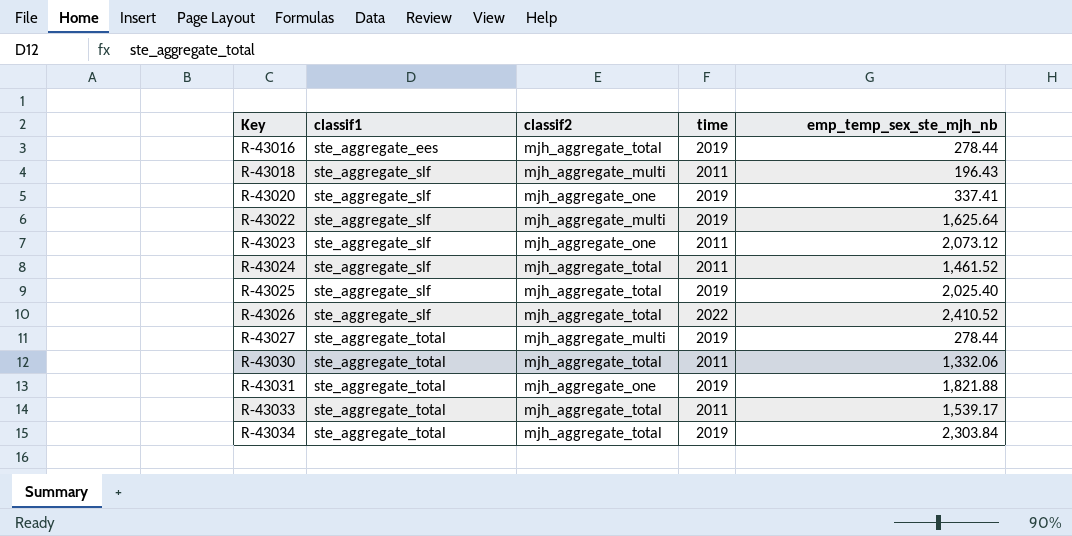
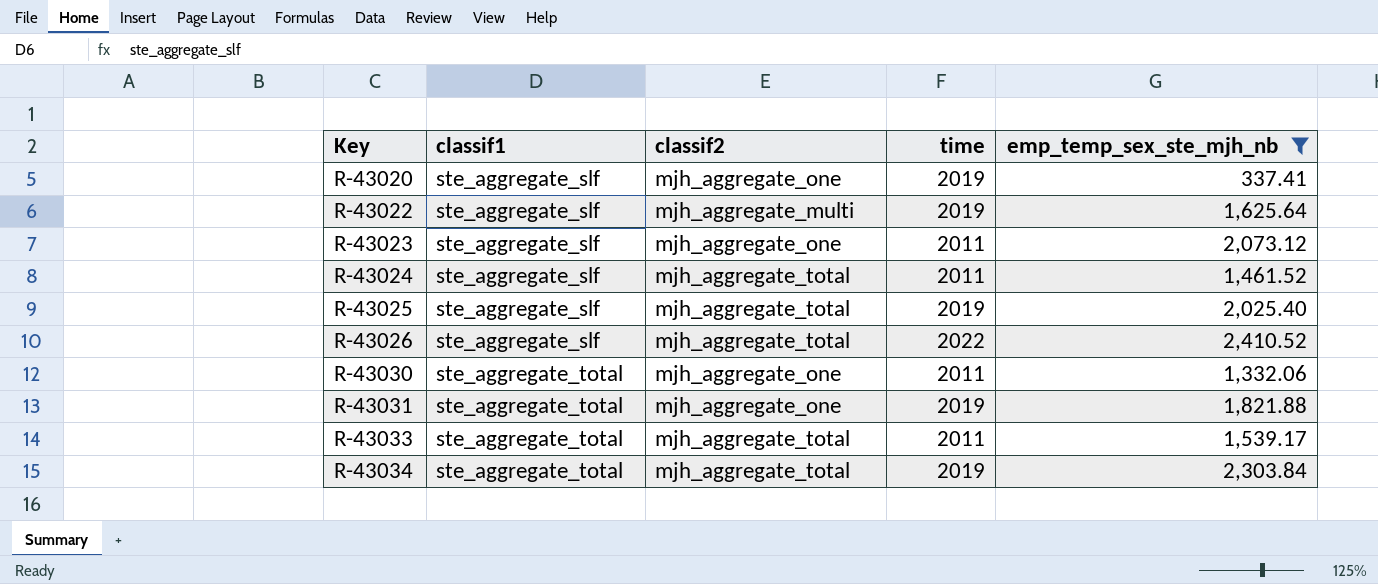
filter: none -> emp_temp_sex_ste_mjh_nb >= 337.41
R-43030 | classif2: mjh_aggregate_total -> mjh_aggregate_one

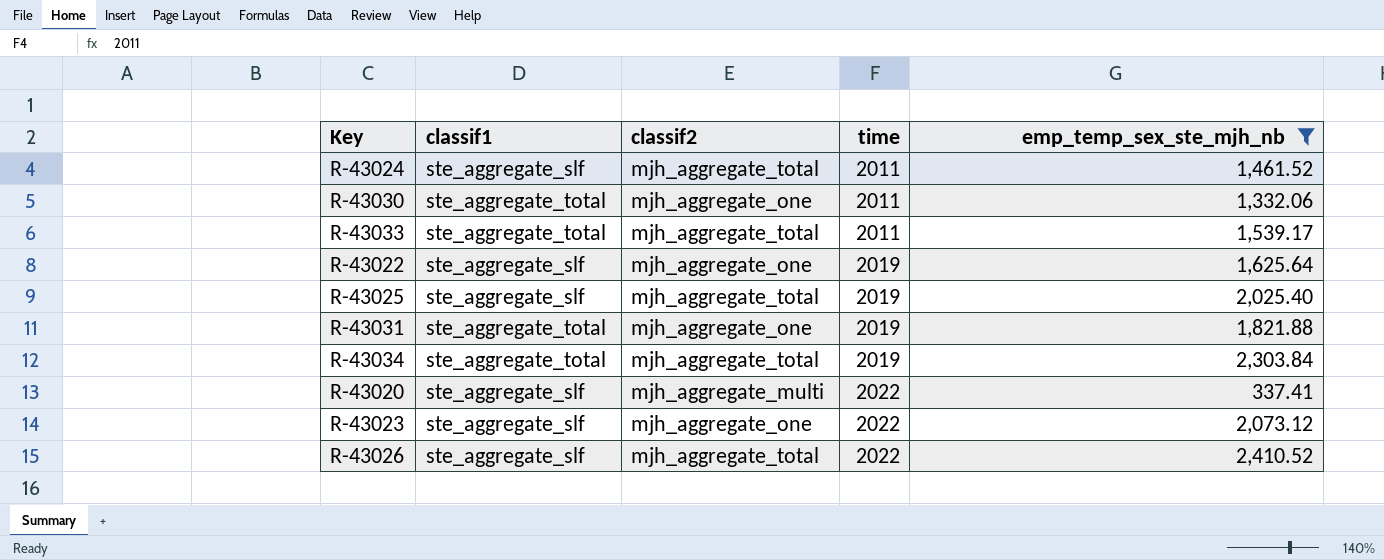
row order: Key ascending -> time ascending
R-43022 | classif2: mjh_aggregate_multi -> mjh_aggregate_one
R-43020 | classif2: mjh_aggregate_one -> mjh_aggregate_multi
R-43020 | time: 2019 -> 2022
R-43023 | time: 2011 -> 2022

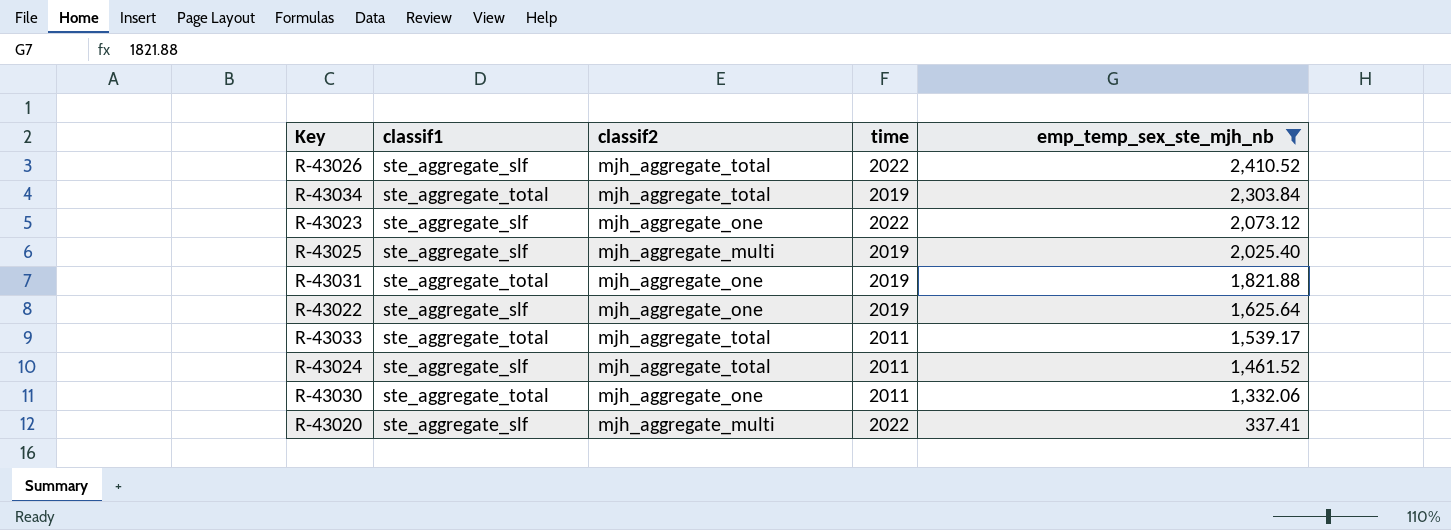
row order: time ascending -> emp_temp_sex_ste_mjh_nb descending
R-43025 | classif2: mjh_aggregate_total -> mjh_aggregate_multi

